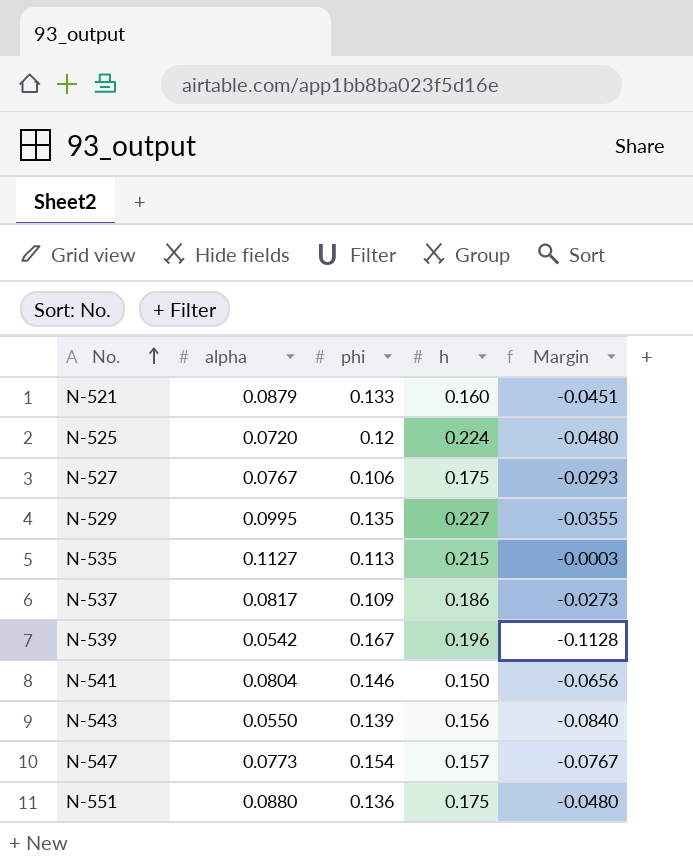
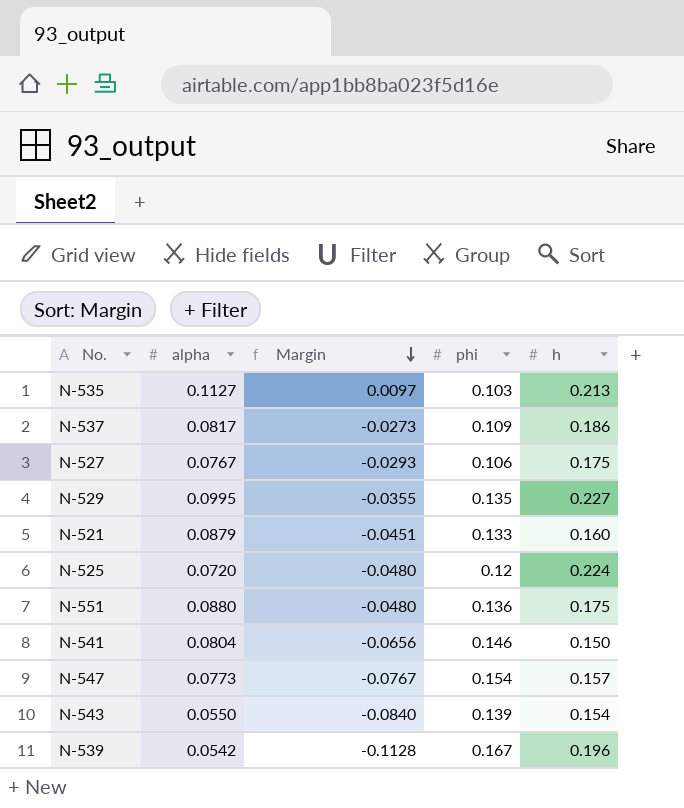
row order: No. ascending -> Margin descending
column Margin | position: 5 -> 3
N-535 | Margin: -0.0003 -> 0.0097
N-535 | phi: 0.113 -> 0.103
N-535 | h: 0.215 -> 0.213
N-543 | h: 0.156 -> 0.154

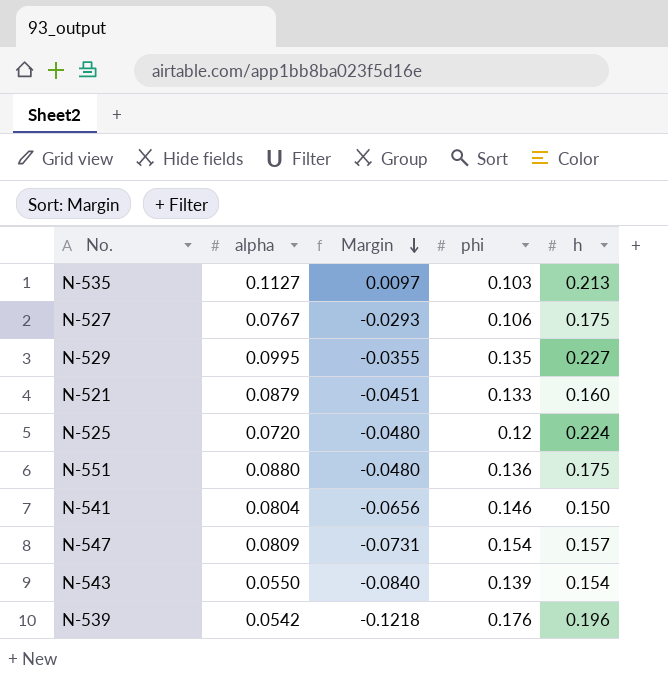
row N-537: 0.0817 | -0.0273 | 0.109 | 0.186 -> none
N-547 | alpha: 0.0773 -> 0.0809
N-547 | Margin: -0.0767 -> -0.0731
N-539 | Margin: -0.1128 -> -0.1218
N-539 | phi: 0.167 -> 0.176

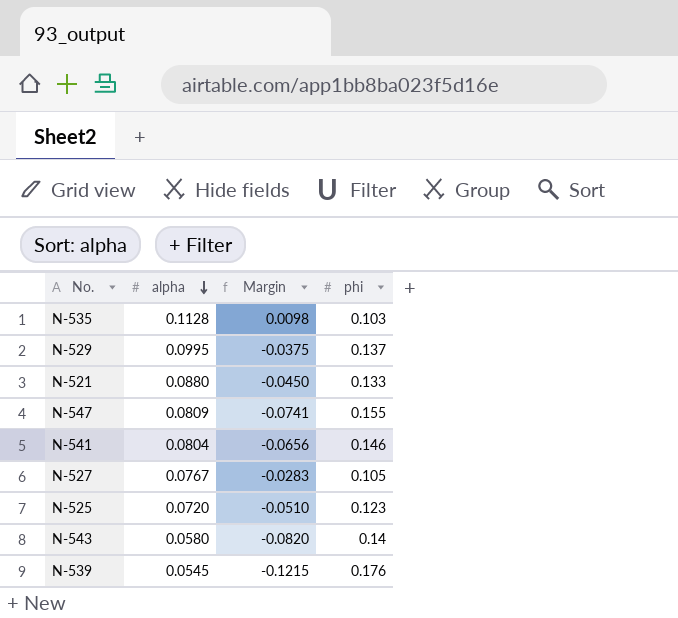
row order: Margin descending -> alpha descending
column h | position: 5 -> none
row N-551: 0.0880 | -0.0480 | 0.136 | 0.175 -> none
N-535 | alpha: 0.1127 -> 0.1128
N-535 | Margin: 0.0097 -> 0.0098
N-529 | Margin: -0.0355 -> -0.0375
N-529 | phi: 0.135 -> 0.137
N-521 | alpha: 0.0879 -> 0.0880
N-521 | Margin: -0.0451 -> -0.0450
N-547 | Margin: -0.0731 -> -0.0741
N-547 | phi: 0.154 -> 0.155
N-527 | Margin: -0.0293 -> -0.0283
N-527 | phi: 0.106 -> 0.105
N-525 | Margin: -0.0480 -> -0.0510
N-525 | phi: 0.12 -> 0.123
N-543 | alpha: 0.0550 -> 0.0580
N-543 | Margin: -0.0840 -> -0.0820
N-543 | phi: 0.139 -> 0.14
N-539 | alpha: 0.0542 -> 0.0545
N-539 | Margin: -0.1218 -> -0.1215

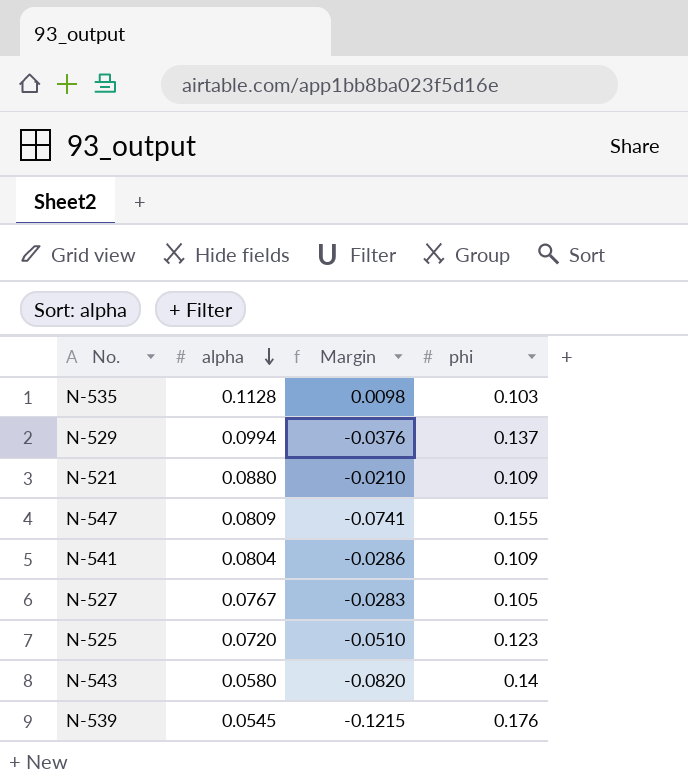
N-529 | alpha: 0.0995 -> 0.0994
N-529 | Margin: -0.0375 -> -0.0376
N-521 | Margin: -0.0450 -> -0.0210
N-521 | phi: 0.133 -> 0.109
N-541 | Margin: -0.0656 -> -0.0286
N-541 | phi: 0.146 -> 0.109

